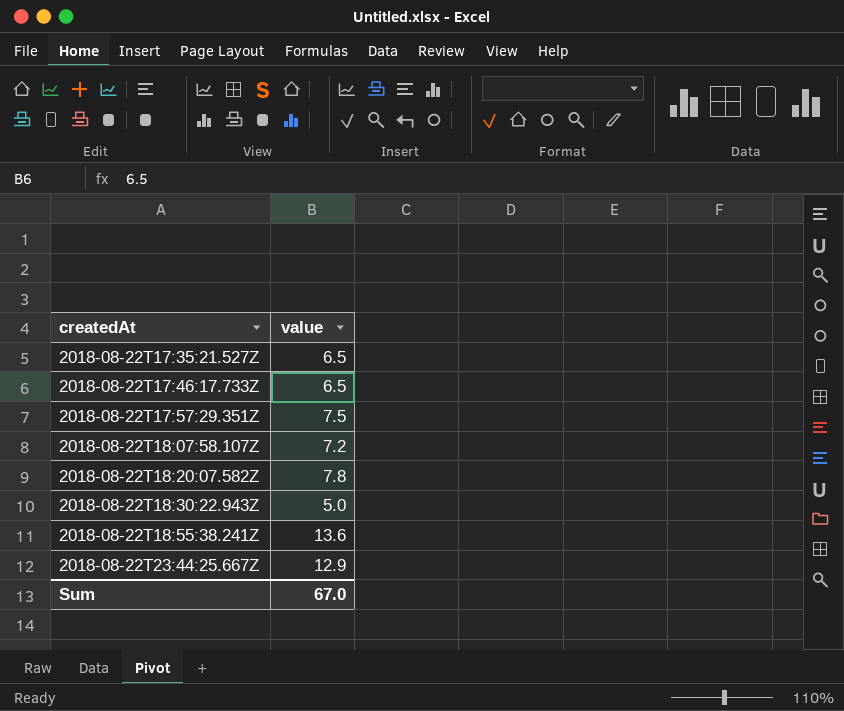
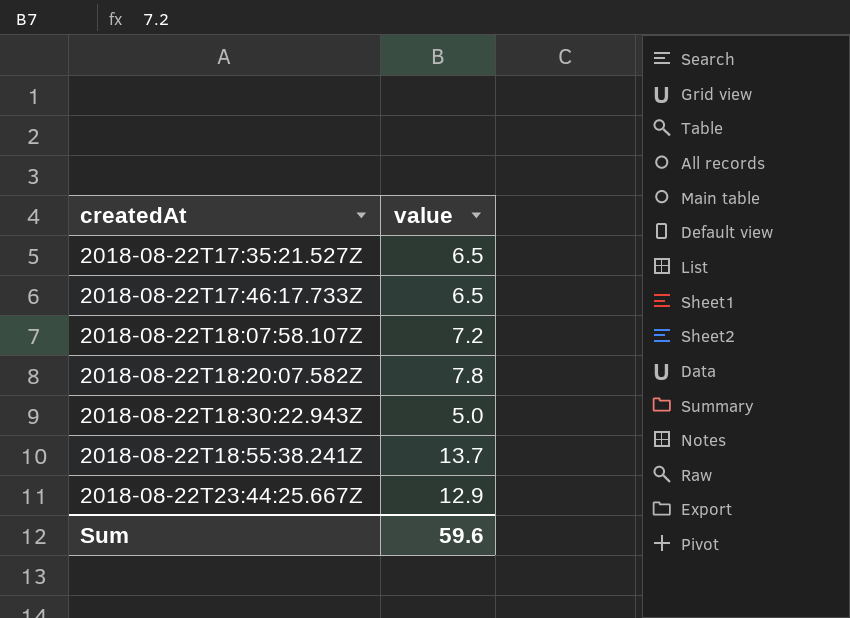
row 2018-08-22T17:57:29.351Z: 7.5 -> none
2018-08-22T18:55:38.241Z | value: 13.6 -> 13.7
Sum | value: 67.0 -> 59.6

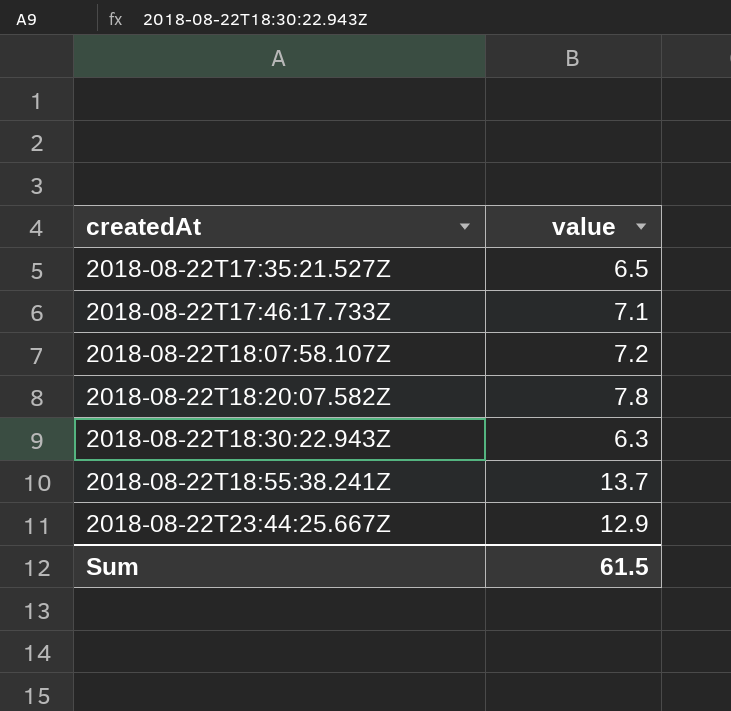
2018-08-22T17:46:17.733Z | value: 6.5 -> 7.1
2018-08-22T18:30:22.943Z | value: 5.0 -> 6.3
Sum | value: 59.6 -> 61.5

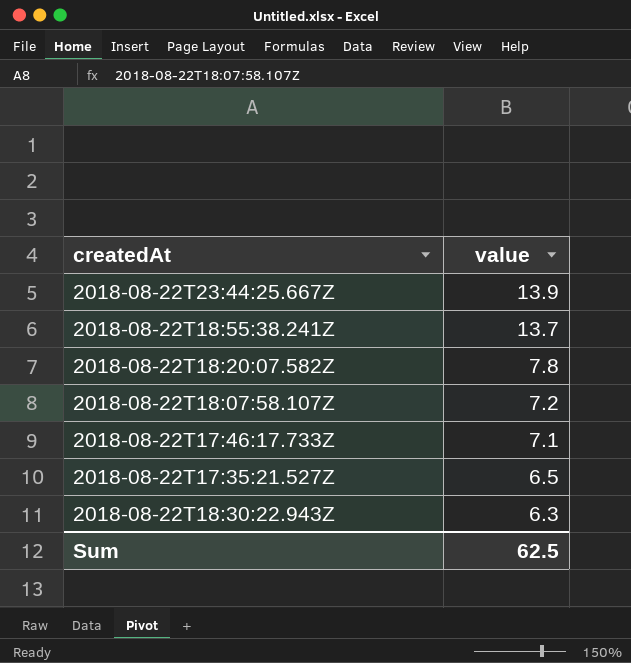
row order: createdAt ascending -> value descending
2018-08-22T23:44:25.667Z | value: 12.9 -> 13.9
Sum | value: 61.5 -> 62.5

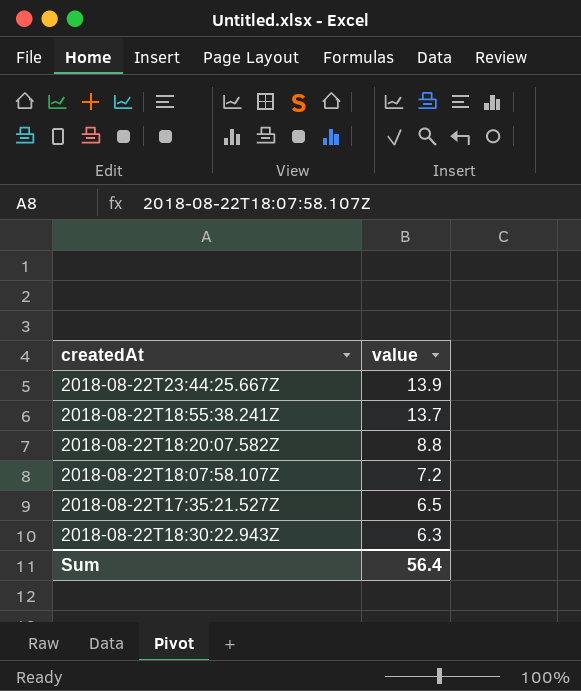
row 2018-08-22T17:46:17.733Z: 7.1 -> none
2018-08-22T18:20:07.582Z | value: 7.8 -> 8.8
Sum | value: 62.5 -> 56.4

